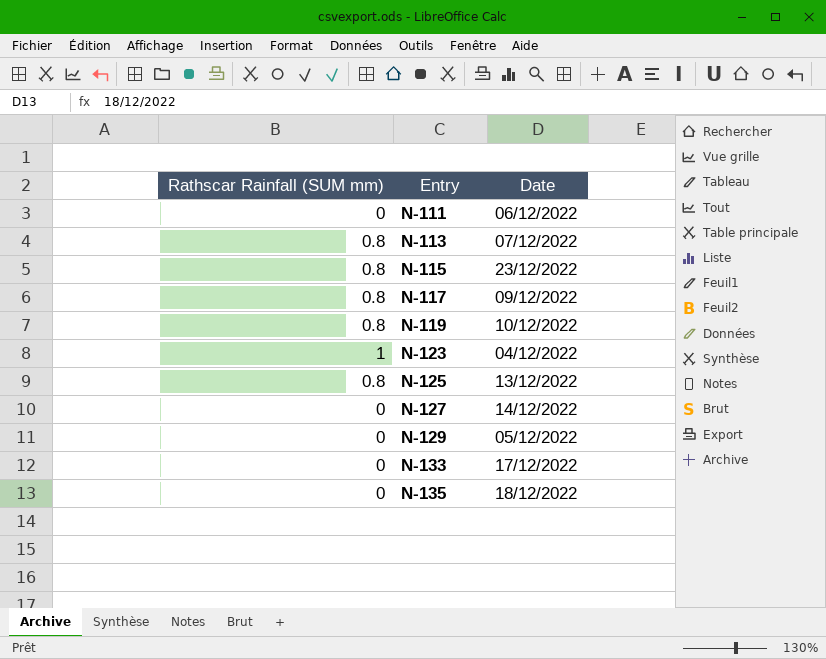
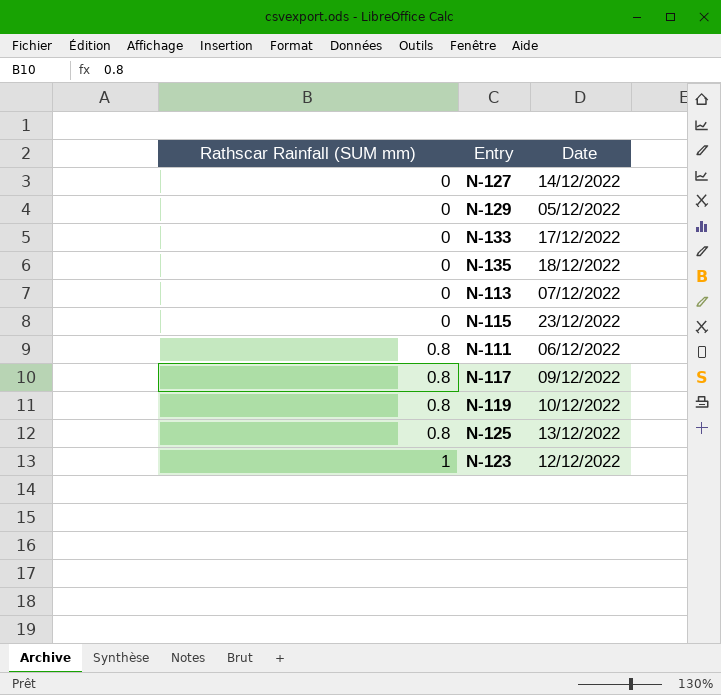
row order: Entry ascending -> Rathscar Rainfall (SUM mm) ascending
N-113 | Rathscar Rainfall (SUM mm): 0.8 -> 0
N-115 | Rathscar Rainfall (SUM mm): 0.8 -> 0
N-111 | Rathscar Rainfall (SUM mm): 0 -> 0.8
N-123 | Date: 04/12/2022 -> 12/12/2022

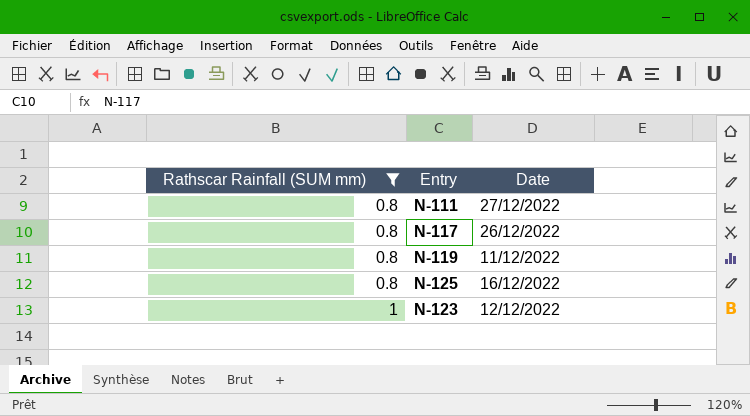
filter: none -> Rathscar Rainfall (SUM mm) != 0
N-111 | Date: 06/12/2022 -> 27/12/2022
N-117 | Date: 09/12/2022 -> 26/12/2022
N-119 | Date: 10/12/2022 -> 11/12/2022
N-125 | Date: 13/12/2022 -> 16/12/2022

